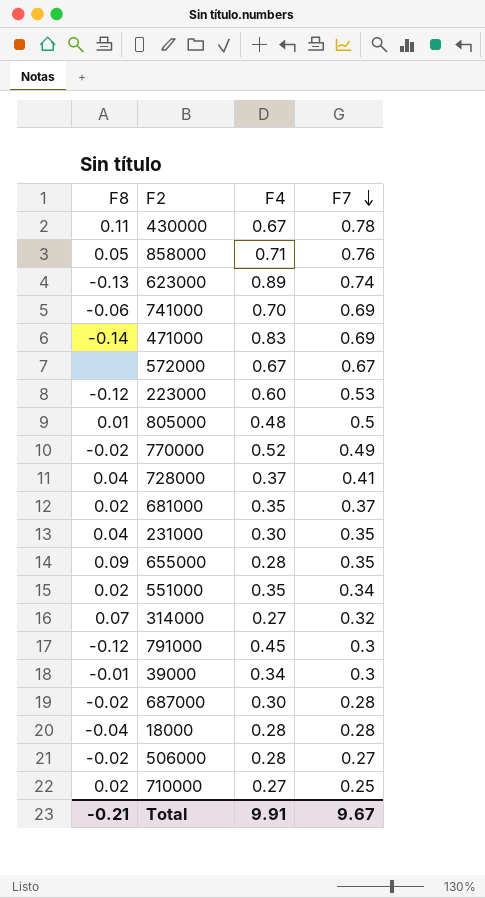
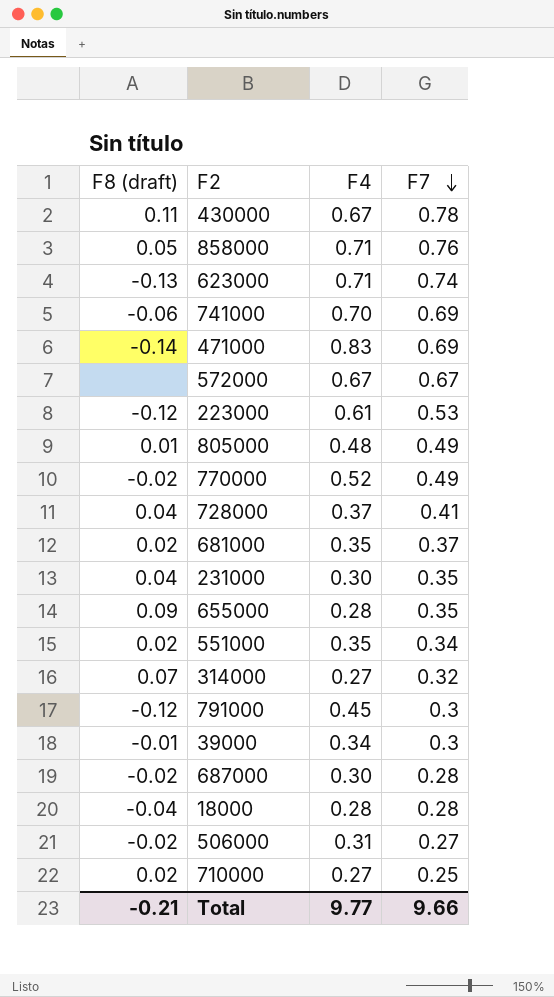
column name: F8 -> F8 (draft)
623000 | F4: 0.89 -> 0.71
223000 | F4: 0.60 -> 0.61
805000 | F7: 0.5 -> 0.49
506000 | F4: 0.28 -> 0.31
Total | F4: 9.91 -> 9.77
Total | F7: 9.67 -> 9.66

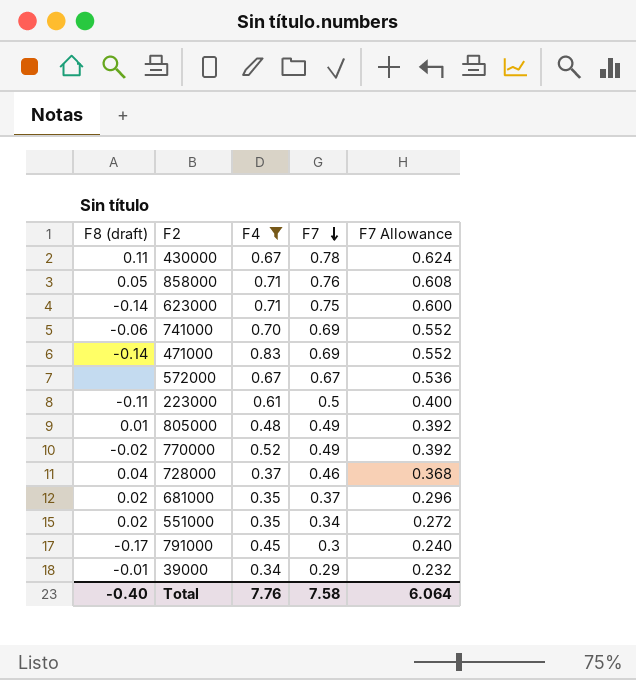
filter: none -> F4 >= 0.34
column F7 Allowance | formula: none -> [F7] * 0.8
623000 | F8 (draft): -0.13 -> -0.14
623000 | F7: 0.74 -> 0.75
223000 | F8 (draft): -0.12 -> -0.11
223000 | F7: 0.53 -> 0.5
728000 | F7: 0.41 -> 0.46
791000 | F8 (draft): -0.12 -> -0.17
39000 | F7: 0.3 -> 0.29
Total | F8 (draft): -0.21 -> -0.40
Total | F4: 9.77 -> 7.76
Total | F7: 9.66 -> 7.58

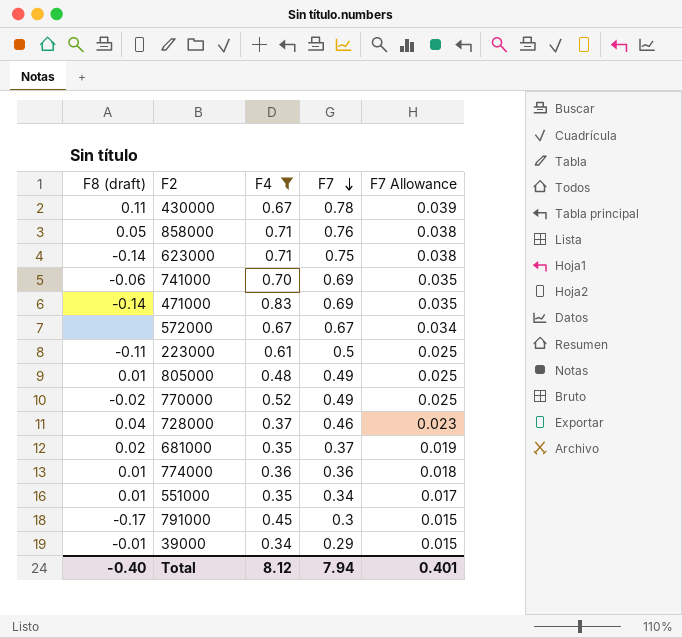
column F7 Allowance | formula: [F7] * 0.8 -> [F7] * 0.05
row 774000: none -> 0.01 | 0.36 | 0.36 | 0.018
551000 | F8 (draft): 0.02 -> 0.01
Total | F4: 7.76 -> 8.12
Total | F7: 7.58 -> 7.94
Total | F7 Allowance: 6.064 -> 0.401

